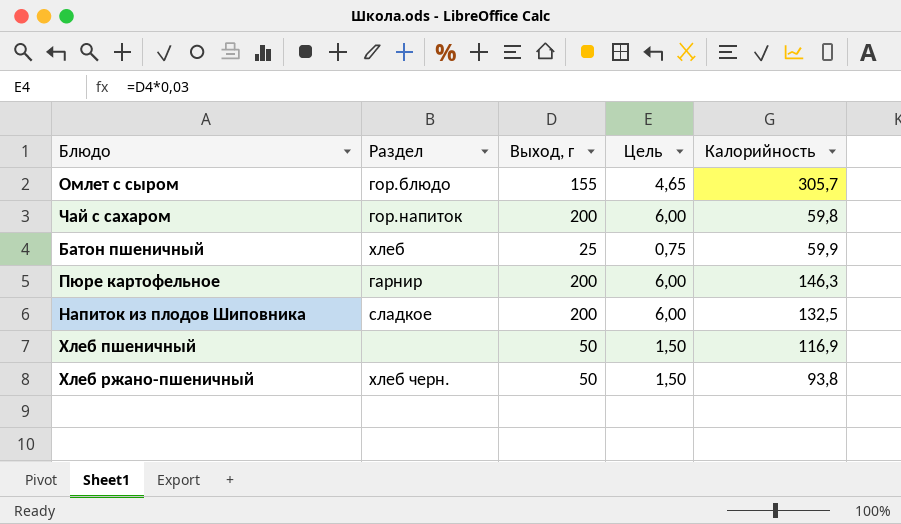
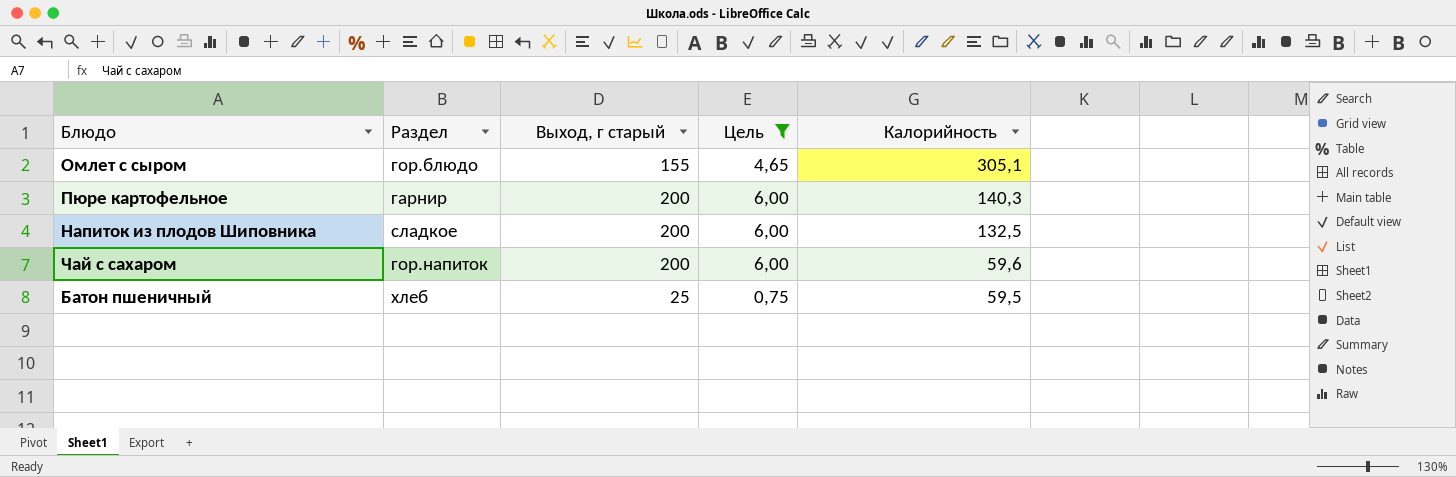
filter: none -> Цель != 1,50
row order: none -> Калорийность descending
column name: Выход, г -> Выход, г старый
Омлет с сыром | Калорийность: 305,7 -> 305,1
Пюре картофельное | Калорийность: 146,3 -> 140,3
Чай с сахаром | Калорийность: 59,8 -> 59,6
Батон пшеничный | Калорийность: 59,9 -> 59,5

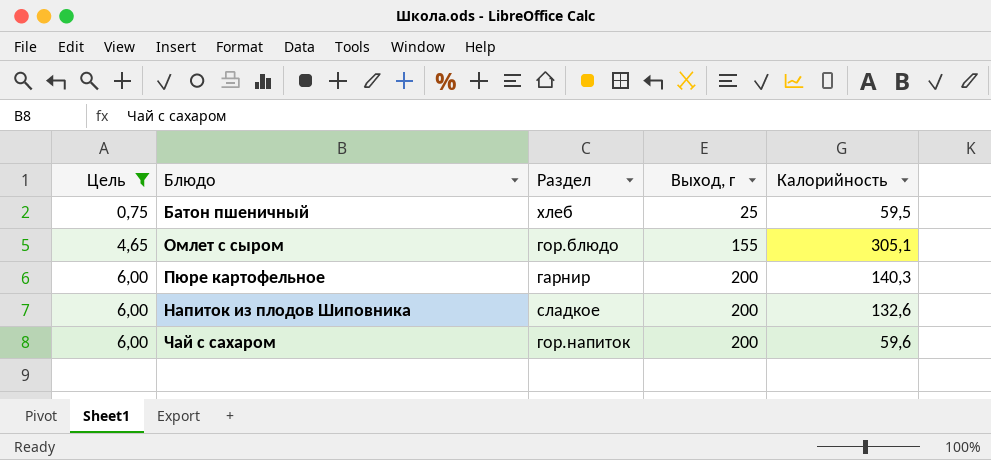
row order: Калорийность descending -> Цель ascending
column Цель | position: 4 -> 1
column name: Выход, г старый -> Выход, г
Напиток из плодов Шиповника | Калорийность: 132,5 -> 132,6

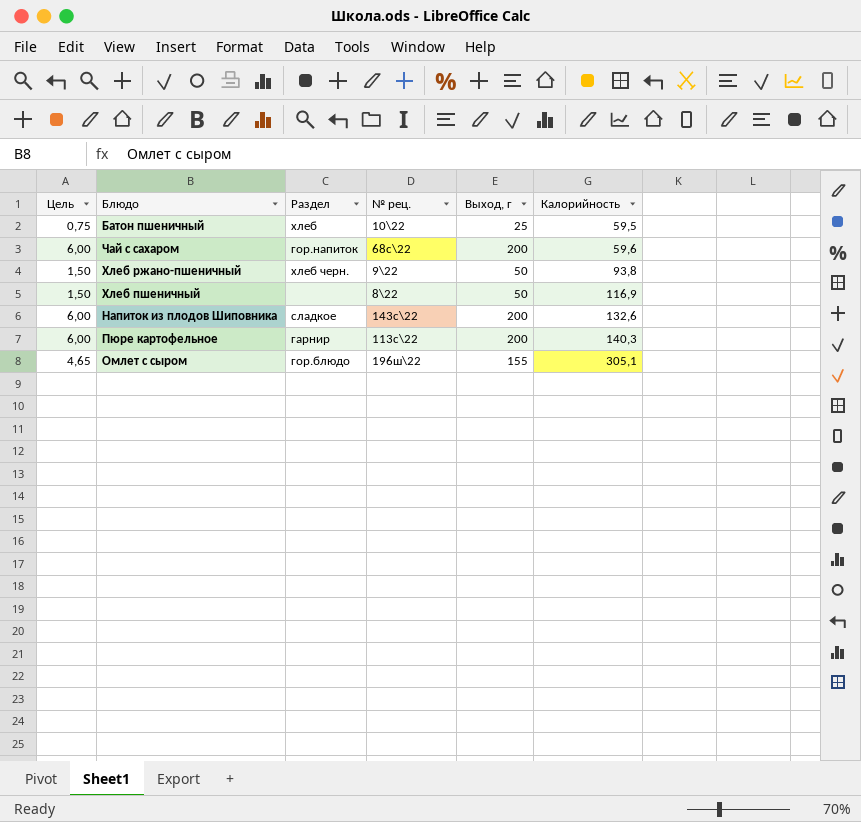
filter: Цель != 1,50 -> none
row order: Цель ascending -> Калорийность ascending
column № рец. | position: none -> 4

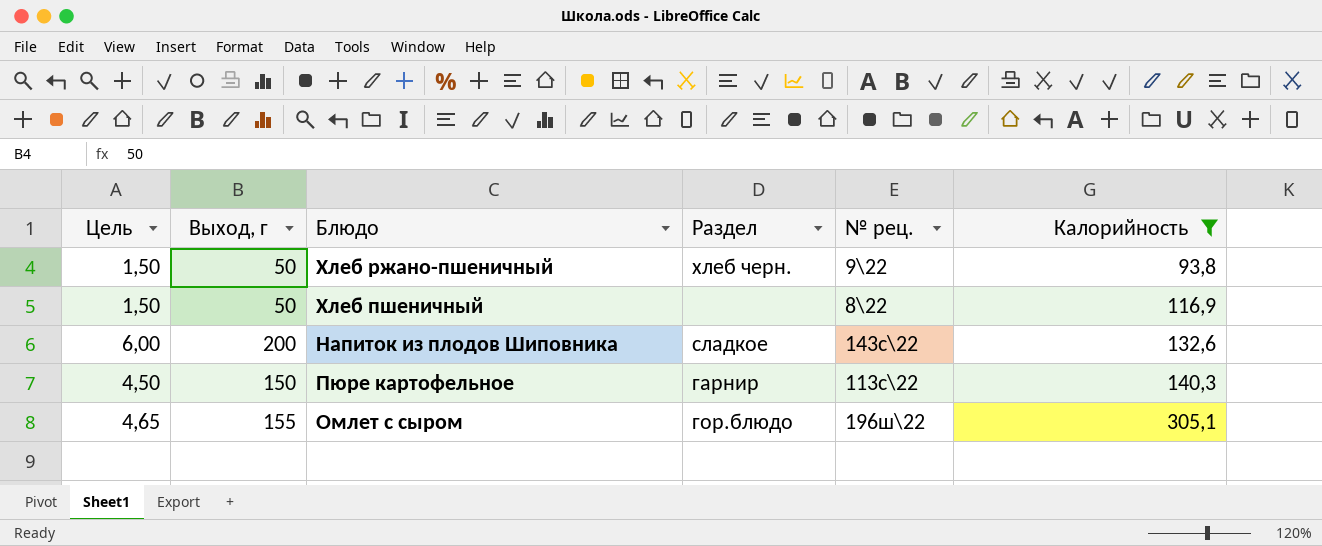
filter: none -> Калорийность >= 93,8
column Выход, г | position: 5 -> 2
Пюре картофельное | Цель: 6,00 -> 4,50
Пюре картофельное | Выход, г: 200 -> 150

